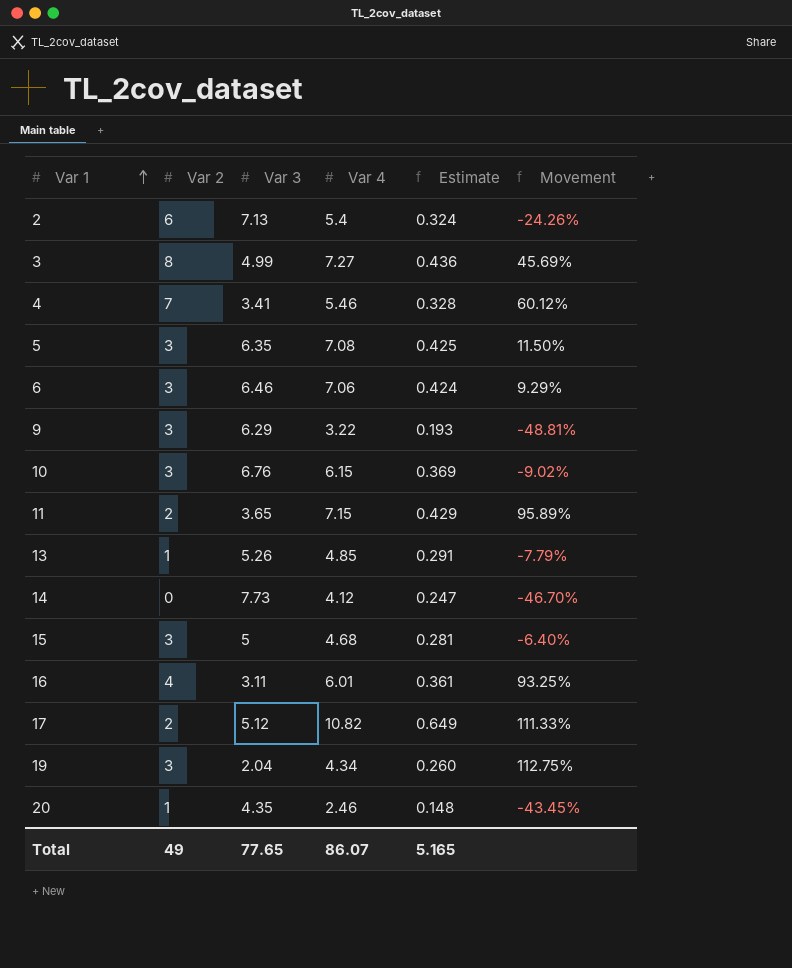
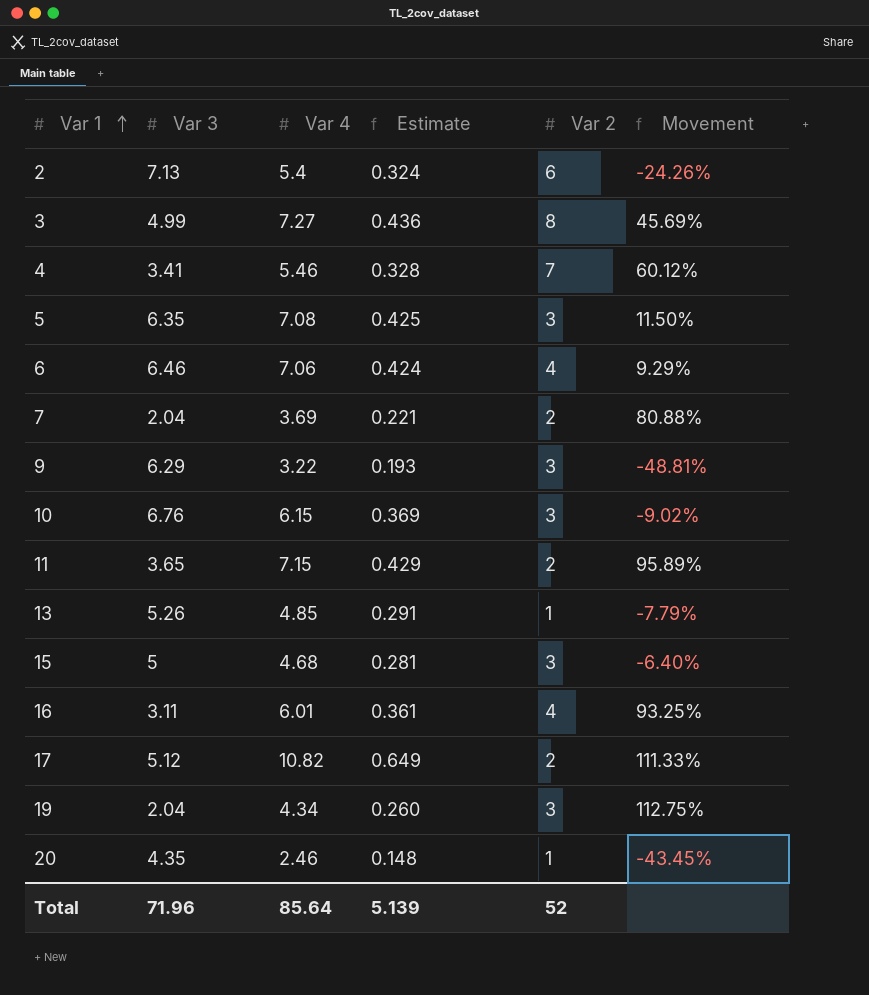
column Var 2 | position: 2 -> 5
row 14: 0 | 7.73 | 4.12 | 0.247 | -46.70% -> none
6 | Var 2: 3 -> 4
row 7: none -> 2.04 | 3.69 | 0.221 | 2 | 80.88%
Total | Var 3: 77.65 -> 71.96
Total | Var 4: 86.07 -> 85.64
Total | Estimate: 5.165 -> 5.139
Total | Var 2: 49 -> 52

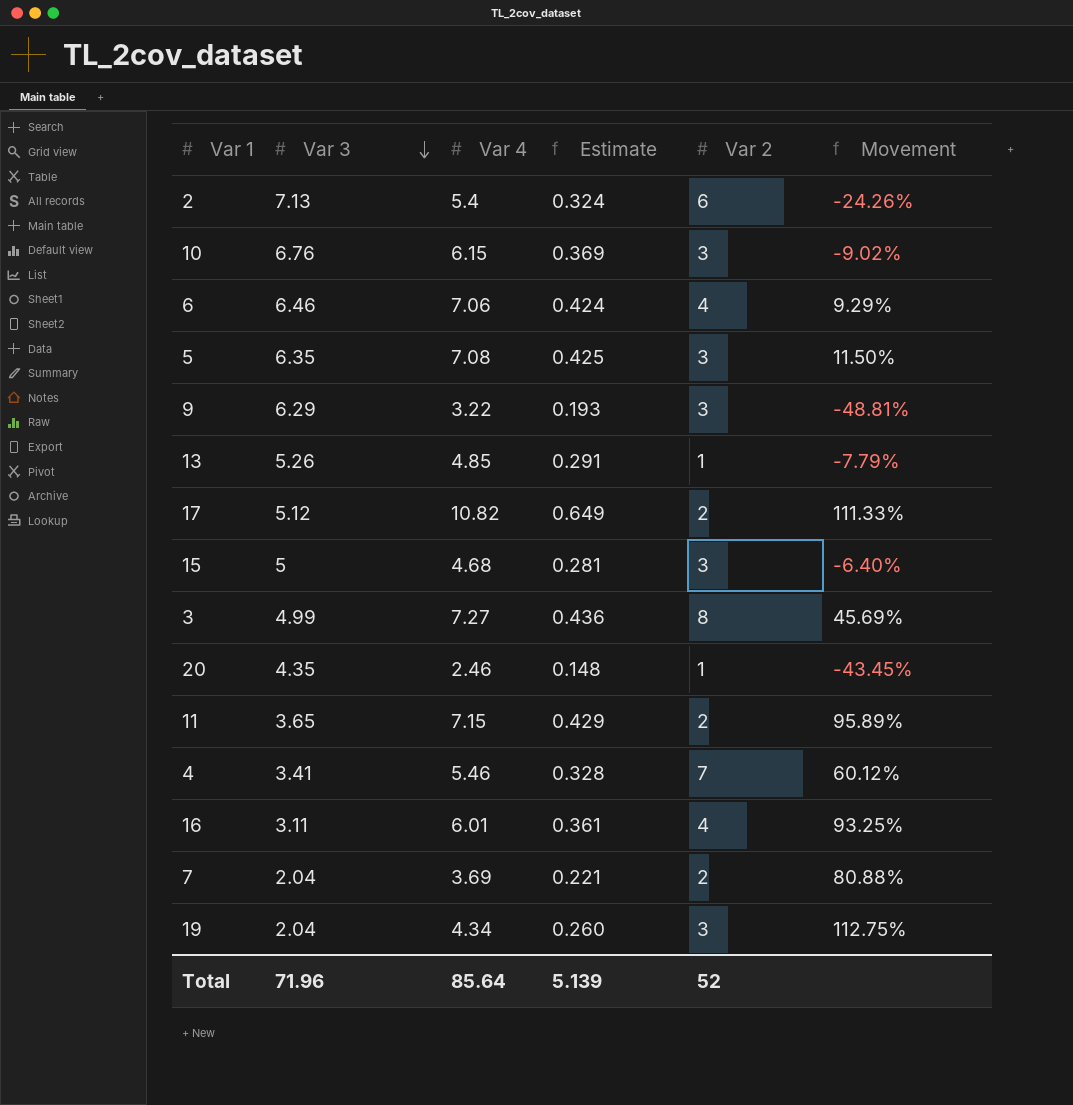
row order: Var 1 ascending -> Var 3 descending

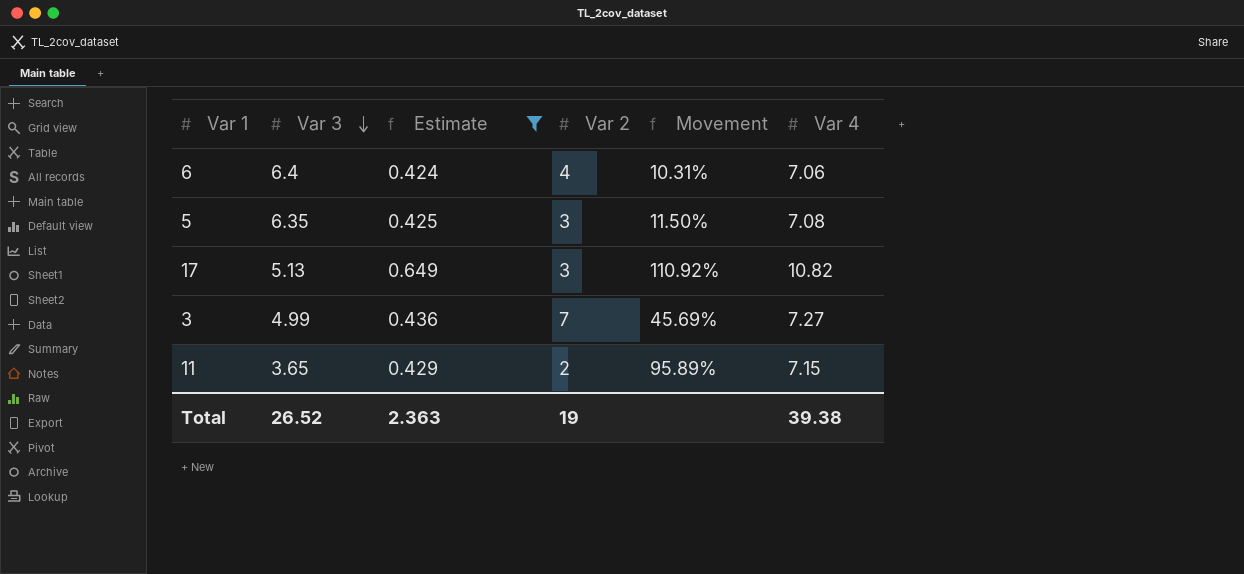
filter: none -> Estimate >= 0.424
column Var 4 | position: 3 -> 6
6 | Var 3: 6.46 -> 6.4
6 | Movement: 9.29% -> 10.31%
17 | Var 3: 5.12 -> 5.13
17 | Var 2: 2 -> 3
17 | Movement: 111.33% -> 110.92%
3 | Var 2: 8 -> 7
Total | Var 3: 71.96 -> 26.52
Total | Estimate: 5.139 -> 2.363
Total | Var 2: 52 -> 19
Total | Var 4: 85.64 -> 39.38

